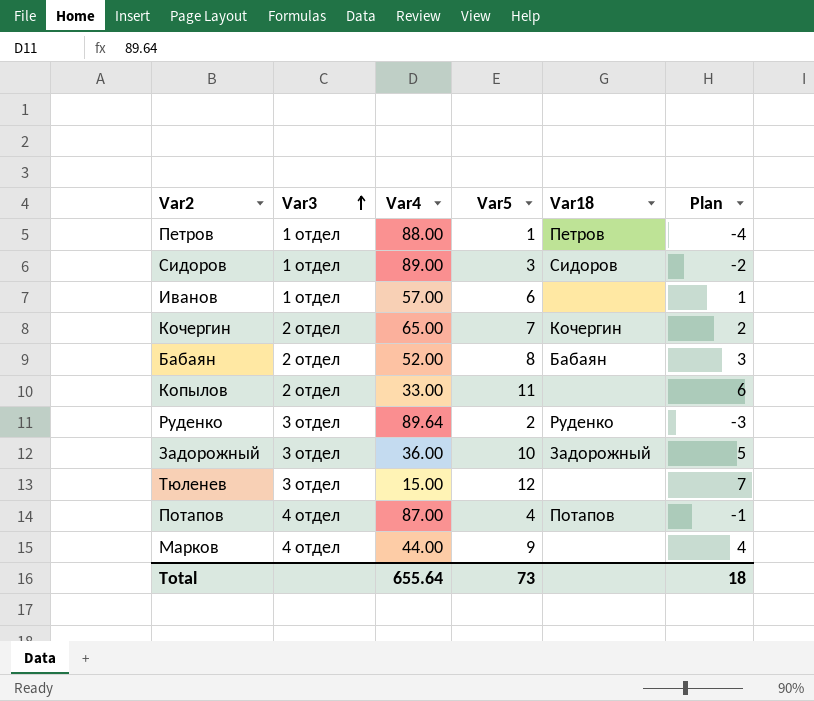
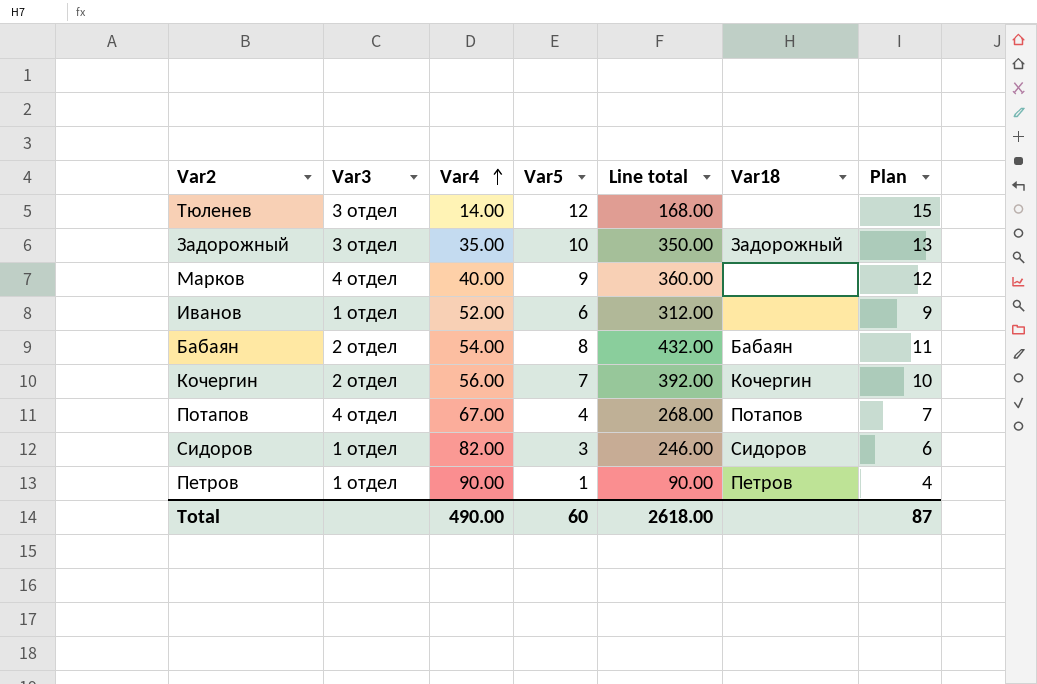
row order: Var3 ascending -> Var4 ascending
column Line total | formula: none -> [Var4] * [Var5]
column Plan | formula: [Var5] - 5 -> [Var5] + 3
row Копылов: 2 отдел | 33.00 | 11 | none | 6 -> none
row Руденко: 3 отдел | 89.64 | 2 | Руденко | -3 -> none
Тюленев | Var4: 15.00 -> 14.00
Задорожный | Var4: 36.00 -> 35.00
Марков | Var4: 44.00 -> 40.00
Иванов | Var4: 57.00 -> 52.00
Бабаян | Var4: 52.00 -> 54.00
Кочергин | Var4: 65.00 -> 56.00
Потапов | Var4: 87.00 -> 67.00
Сидоров | Var4: 89.00 -> 82.00
Петров | Var4: 88.00 -> 90.00
Total | Var4: 655.64 -> 490.00
Total | Var5: 73 -> 60
Total | Plan: 18 -> 87

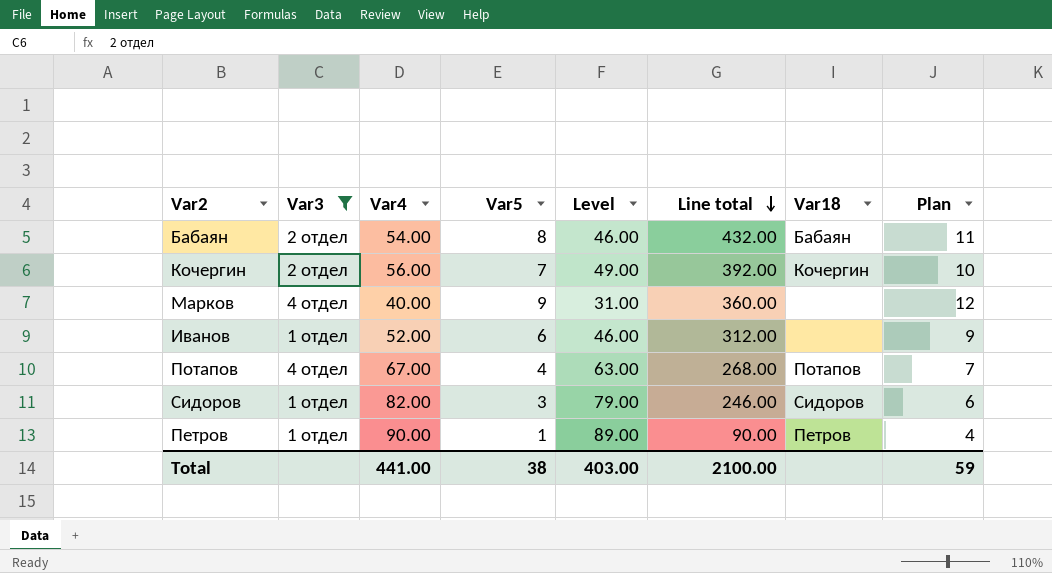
filter: none -> Var3 != 3 отдел
row order: Var4 ascending -> Line total descending
column Level | formula: none -> [Var4] - [Var5]
Total | Var4: 490.00 -> 441.00
Total | Var5: 60 -> 38
Total | Line total: 2618.00 -> 2100.00
Total | Plan: 87 -> 59

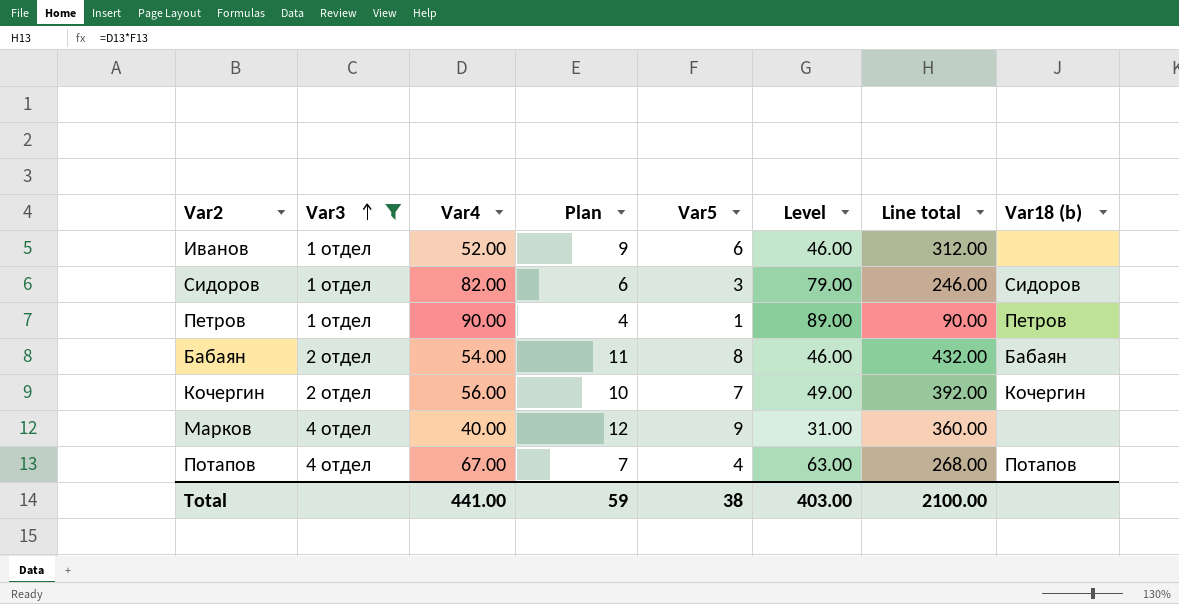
row order: Line total descending -> Var3 ascending
column Plan | position: 8 -> 4
column name: Var18 -> Var18 (b)

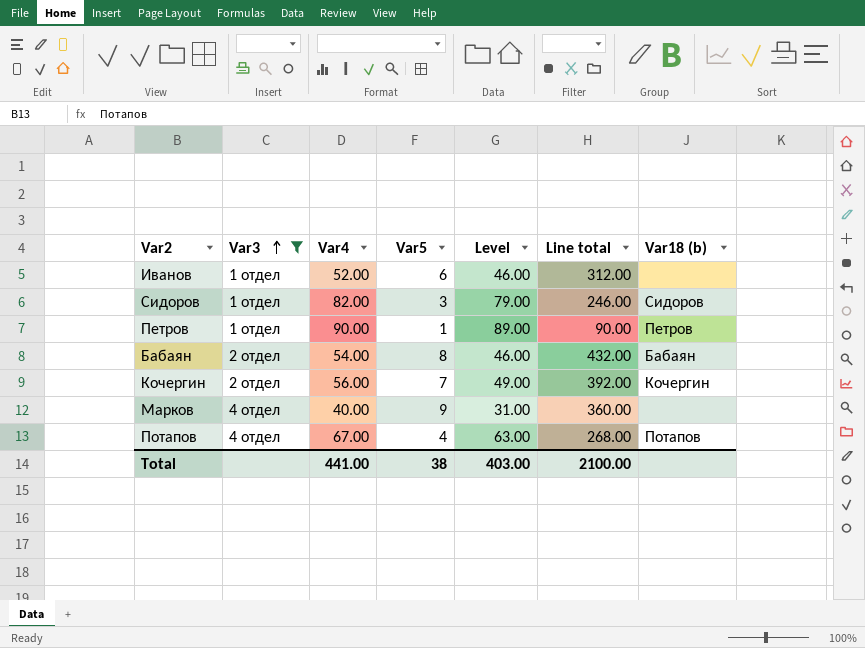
column Plan | formula: [Var5] + 3 -> none

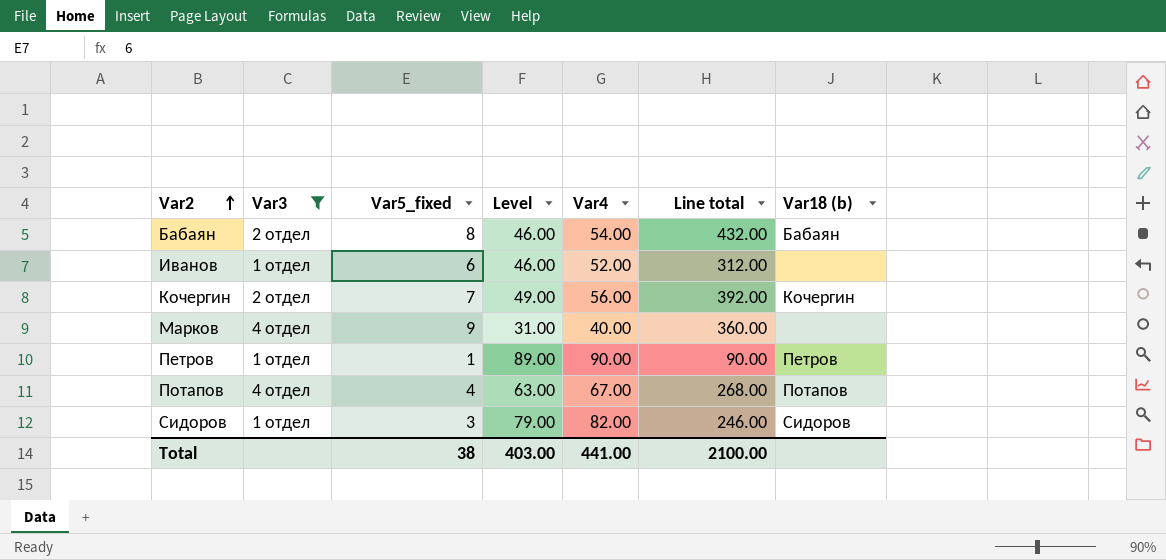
row order: Var3 ascending -> Var2 ascending
column name: Var5 -> Var5_fixed
column Var4 | position: 3 -> 5

